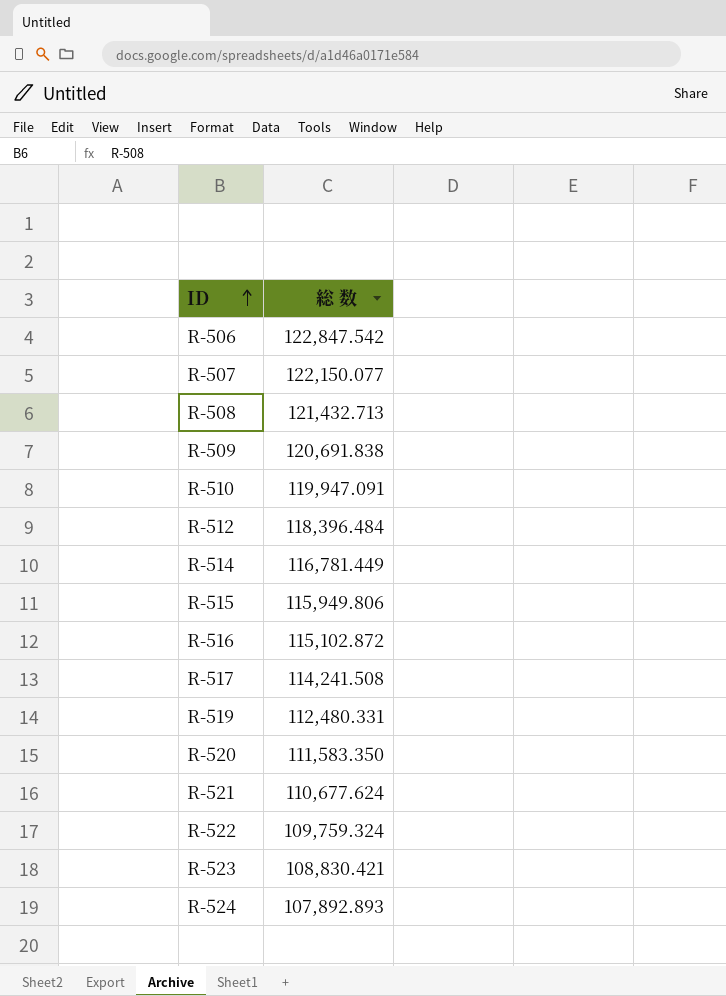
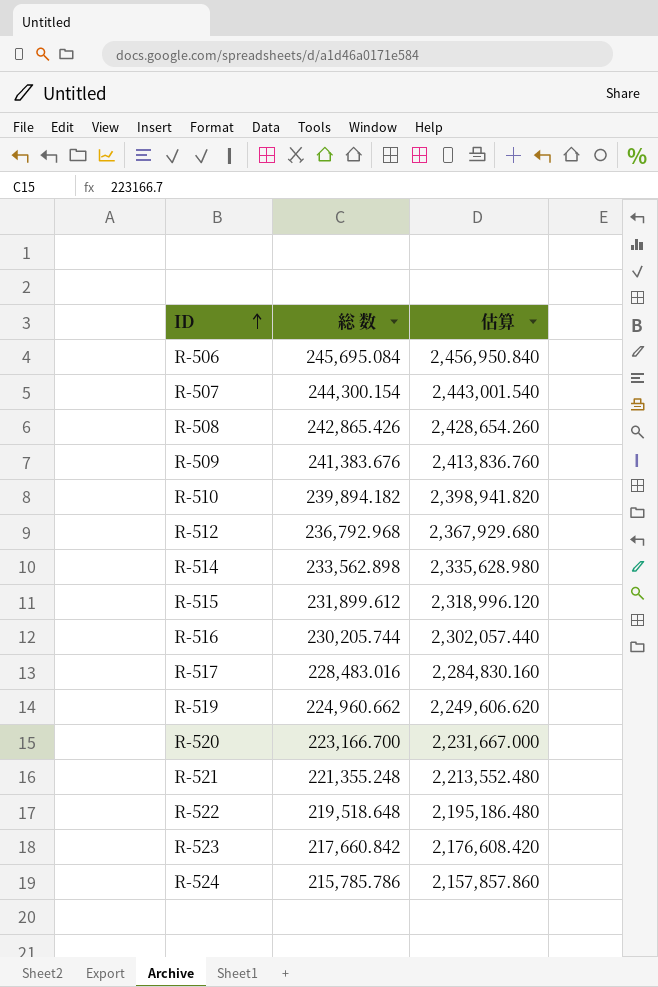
column 估算 | formula: none -> [総 数] * 10
R-506 | 総 数: 122,847.542 -> 245,695.084
R-507 | 総 数: 122,150.077 -> 244,300.154
R-508 | 総 数: 121,432.713 -> 242,865.426
R-509 | 総 数: 120,691.838 -> 241,383.676
R-510 | 総 数: 119,947.091 -> 239,894.182
R-512 | 総 数: 118,396.484 -> 236,792.968
R-514 | 総 数: 116,781.449 -> 233,562.898
R-515 | 総 数: 115,949.806 -> 231,899.612
R-516 | 総 数: 115,102.872 -> 230,205.744
R-517 | 総 数: 114,241.508 -> 228,483.016
R-519 | 総 数: 112,480.331 -> 224,960.662
R-520 | 総 数: 111,583.350 -> 223,166.700
R-521 | 総 数: 110,677.624 -> 221,355.248
R-522 | 総 数: 109,759.324 -> 219,518.648
R-523 | 総 数: 108,830.421 -> 217,660.842
R-524 | 総 数: 107,892.893 -> 215,785.786

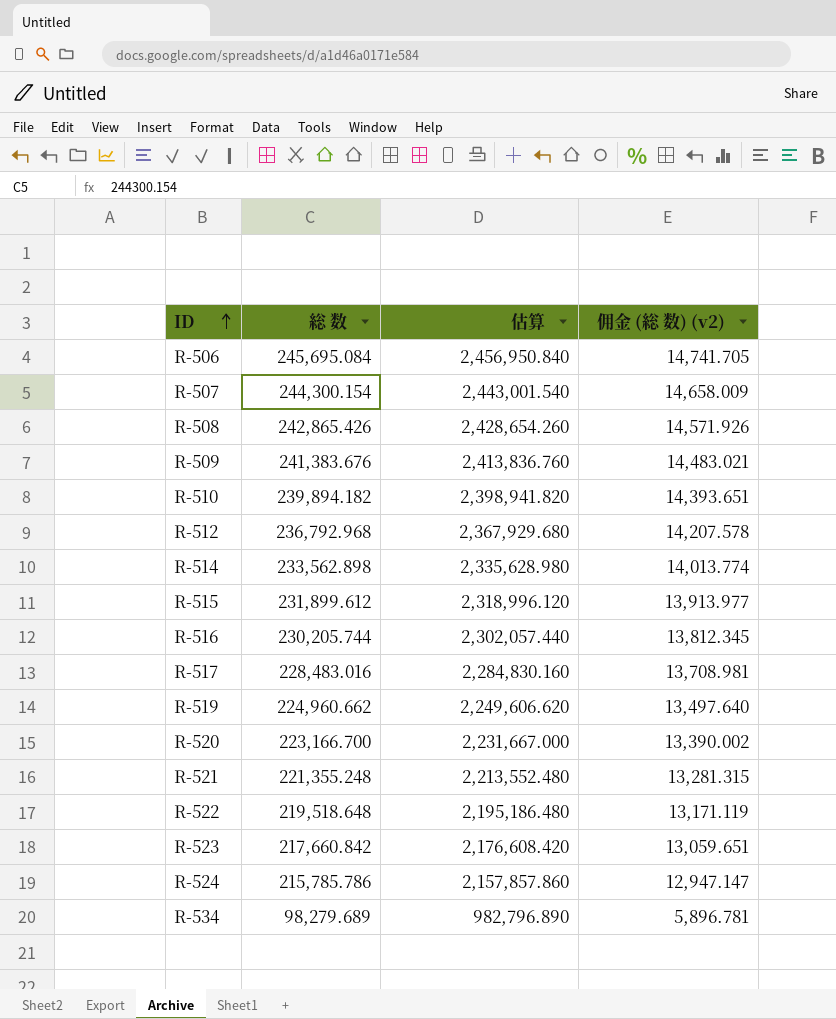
column 佣金 (総 数) (v2) | formula: none -> [総 数] * 0.06
row R-534: none -> 98,279.689 | 982,796.890 | 5,896.781

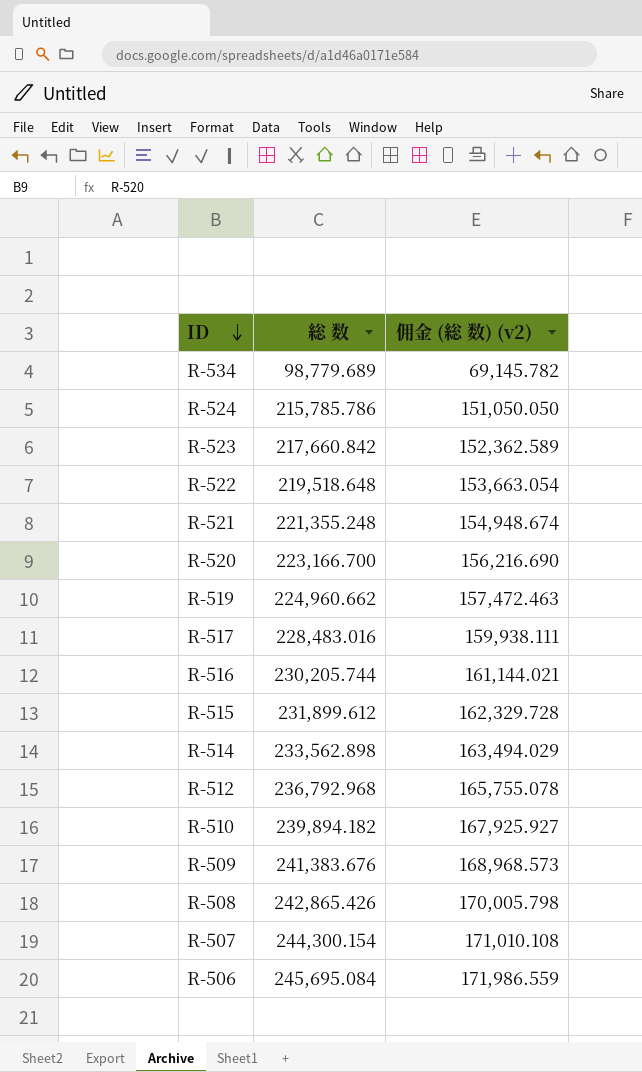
row order: ID ascending -> ID descending
column 估算 | formula: [総 数] * 10 -> none
column 佣金 (総 数) (v2) | formula: [総 数] * 0.06 -> [総 数] * 0.7
R-534 | 総 数: 98,279.689 -> 98,779.689

